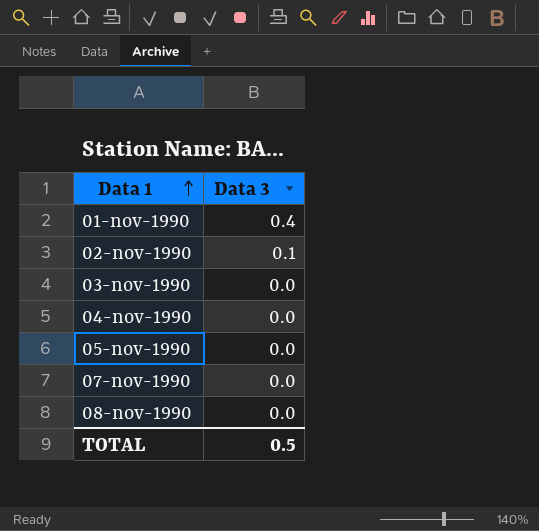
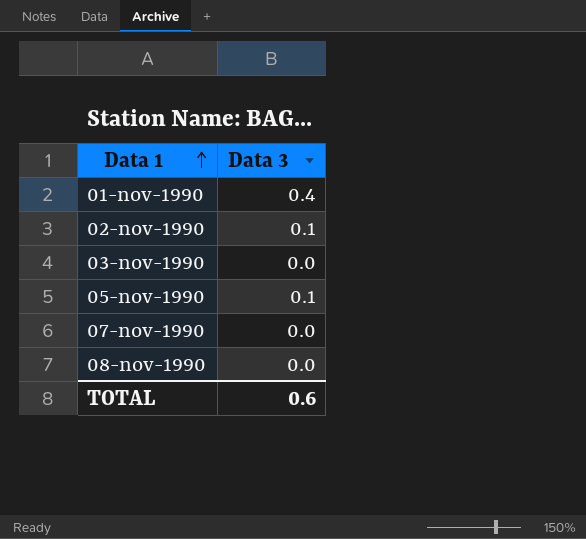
row 04-nov-1990: 0.0 -> none
05-nov-1990 | Data 3: 0.0 -> 0.1
TOTAL | Data 3: 0.5 -> 0.6

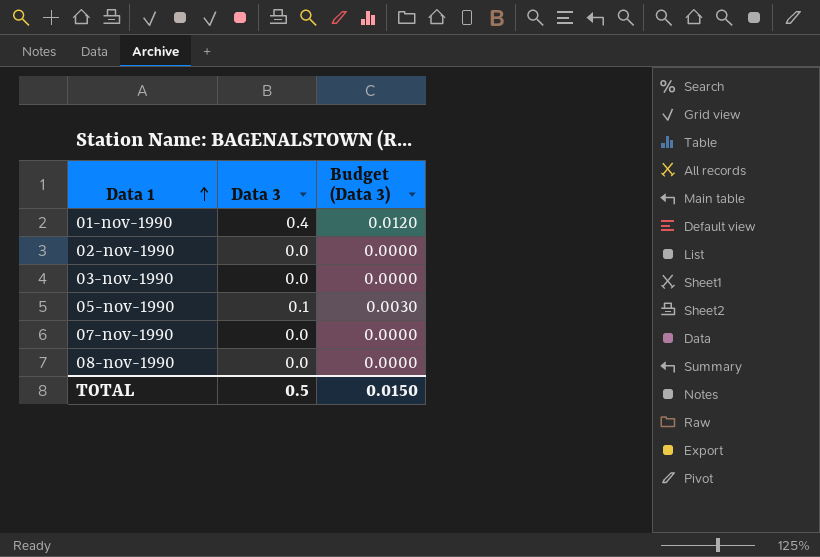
column Budget (Data 3) | formula: none -> [Data 3] * 0.03
02-nov-1990 | Data 3: 0.1 -> 0.0
TOTAL | Data 3: 0.6 -> 0.5

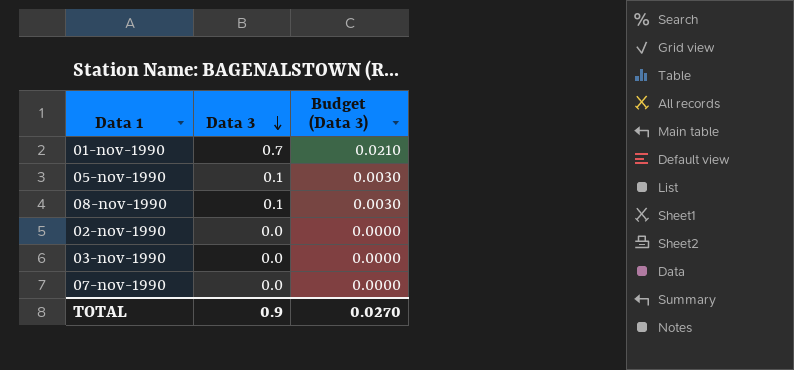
row order: Data 1 ascending -> Data 3 descending
01-nov-1990 | Data 3: 0.4 -> 0.7
01-nov-1990 | Budget (Data 3): 0.0120 -> 0.0210
08-nov-1990 | Data 3: 0.0 -> 0.1
08-nov-1990 | Budget (Data 3): 0.0000 -> 0.0030
TOTAL | Data 3: 0.5 -> 0.9
TOTAL | Budget (Data 3): 0.0150 -> 0.0270

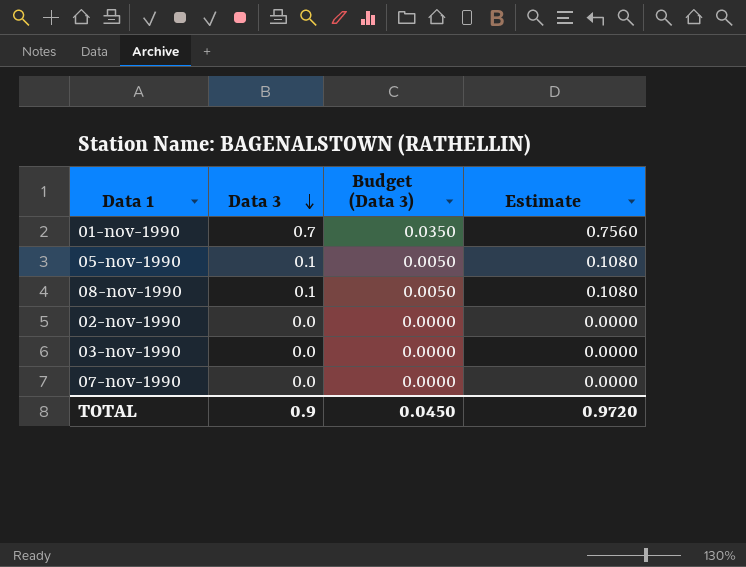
column Budget (Data 3) | formula: [Data 3] * 0.03 -> [Data 3] * 0.05
column Estimate | formula: none -> [Data 3] * 1.08
TOTAL | Budget (Data 3): 0.0270 -> 0.0450

